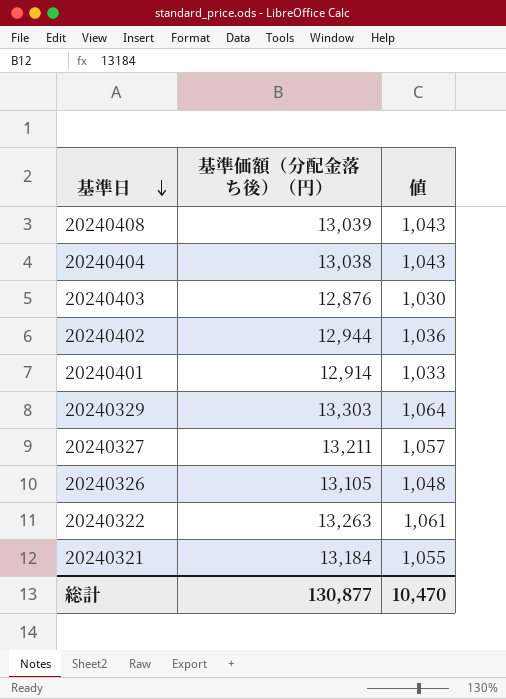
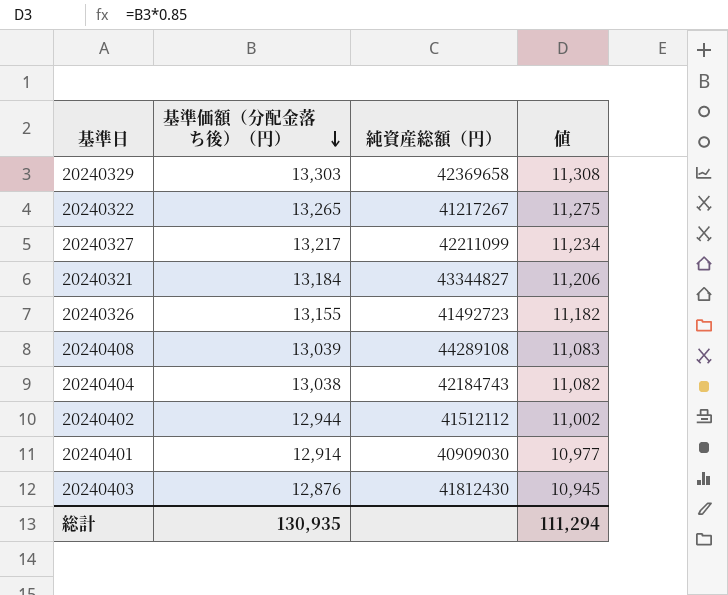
row order: 基準日 descending -> 基準価額（分配金落ち後）（円） descending
column 純資産総額（円） | position: none -> 3
column 値 | formula: [基準価額（分配金落ち後）（円）] * 0.08 -> [基準価額（分配金落ち後）（円）] * 0.85
20240322 | 基準価額（分配金落ち後）（円）: 13,263 -> 13,265
20240327 | 基準価額（分配金落ち後）（円）: 13,211 -> 13,217
20240326 | 基準価額（分配金落ち後）（円）: 13,105 -> 13,155
総計 | 基準価額（分配金落ち後）（円）: 130,877 -> 130,935
総計 | 値: 10,470 -> 111,294

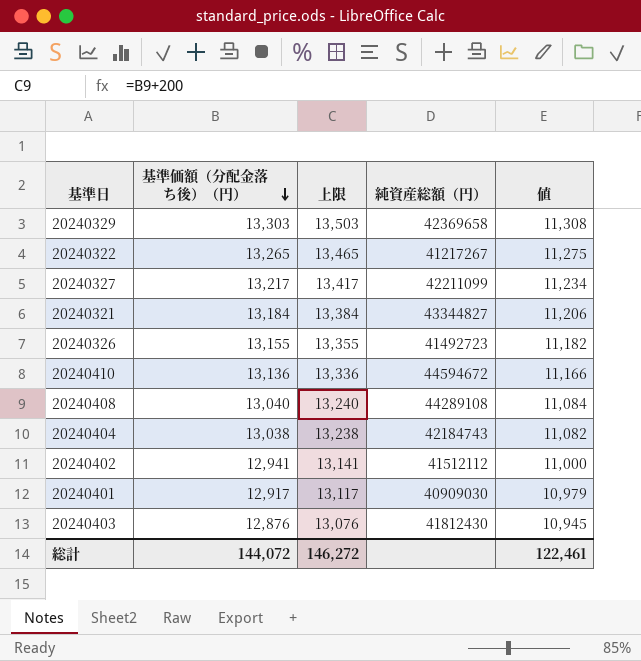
column 上限 | formula: none -> [基準価額（分配金落ち後）（円）] + 200
row 20240410: none -> 13,136 | 13,336 | 44594672 | 11,166
20240408 | 基準価額（分配金落ち後）（円）: 13,039 -> 13,040
20240408 | 値: 11,083 -> 11,084
20240402 | 基準価額（分配金落ち後）（円）: 12,944 -> 12,941
20240402 | 値: 11,002 -> 11,000
20240401 | 基準価額（分配金落ち後）（円）: 12,914 -> 12,917
20240401 | 値: 10,977 -> 10,979
総計 | 基準価額（分配金落ち後）（円）: 130,935 -> 144,072
総計 | 値: 111,294 -> 122,461

